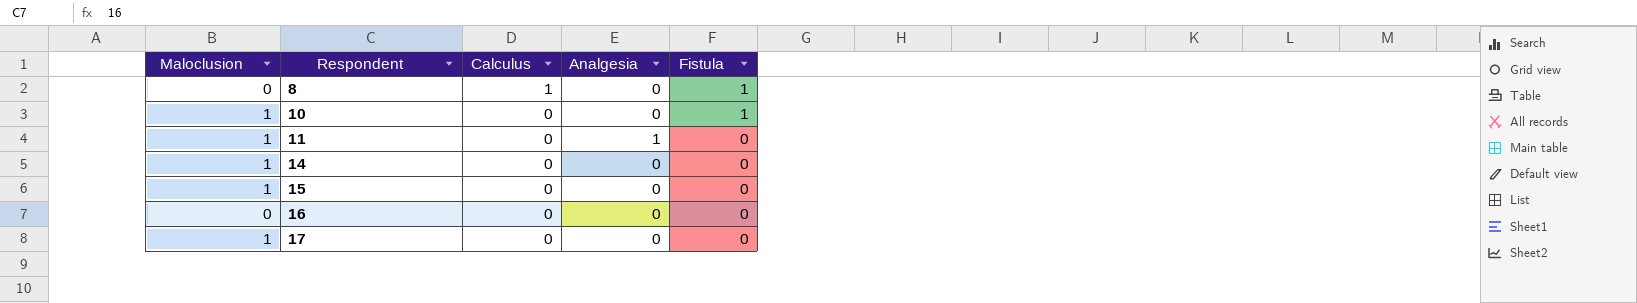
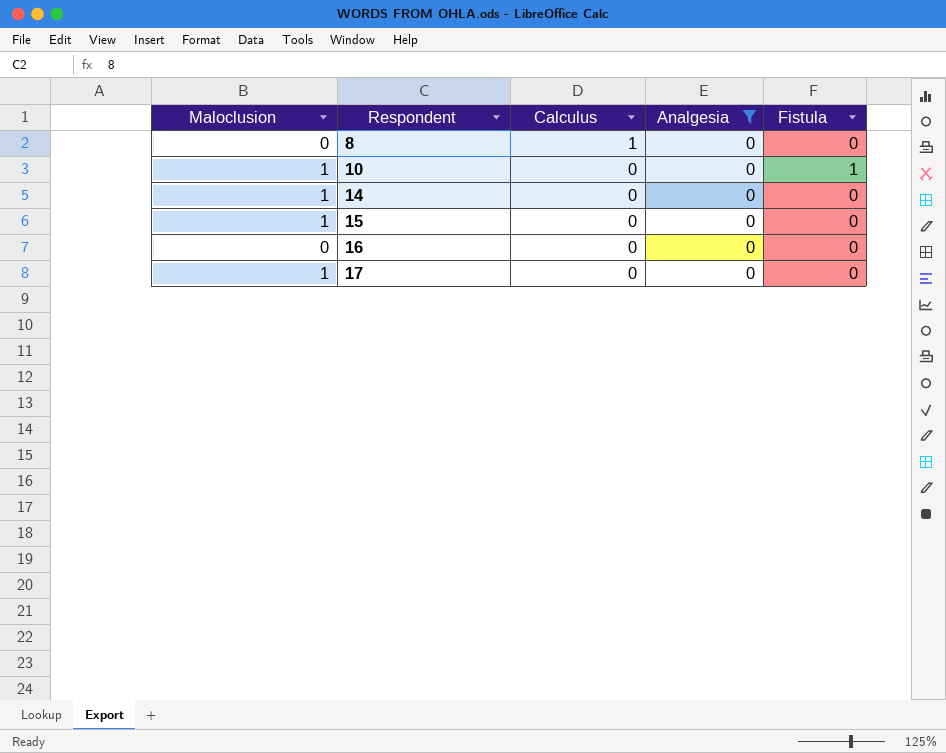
filter: none -> Analgesia = 0
8 | Fistula: 1 -> 0

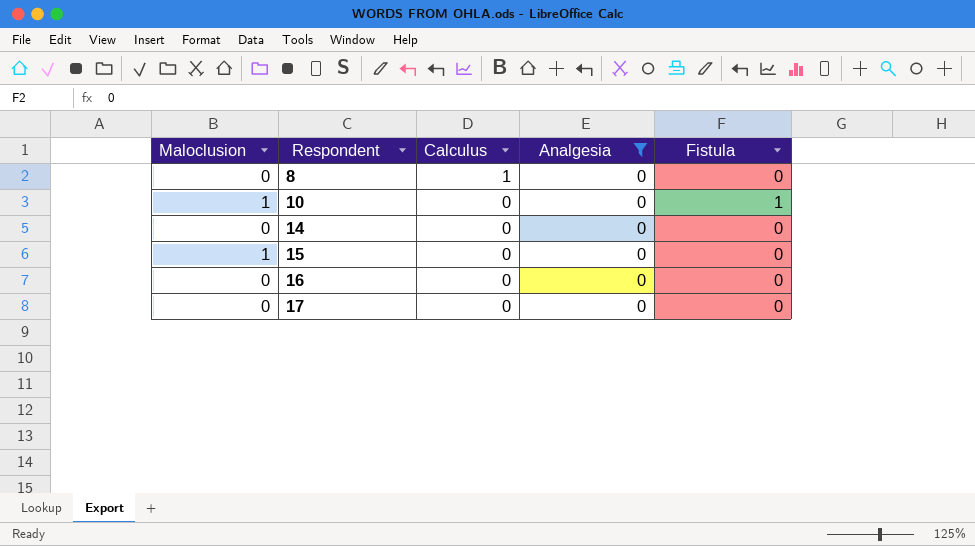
14 | Maloclusion: 1 -> 0
17 | Maloclusion: 1 -> 0

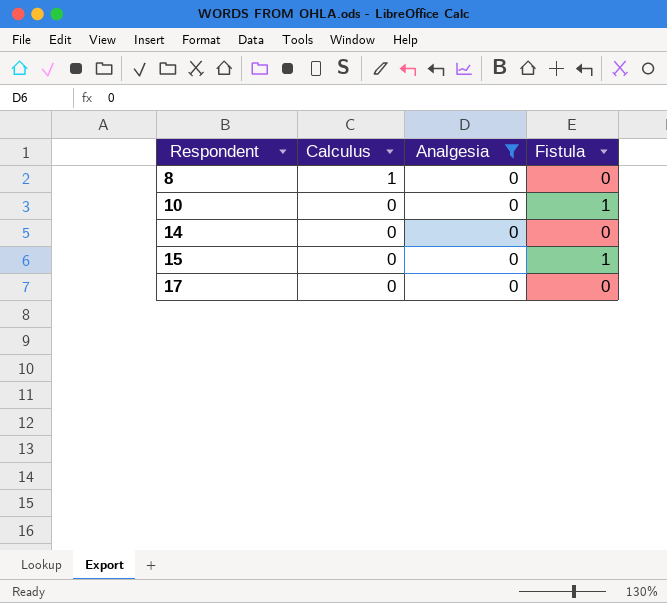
column Maloclusion | position: 1 -> none
row 16: 0 | 0 | 0 | 0 -> none
15 | Fistula: 0 -> 1

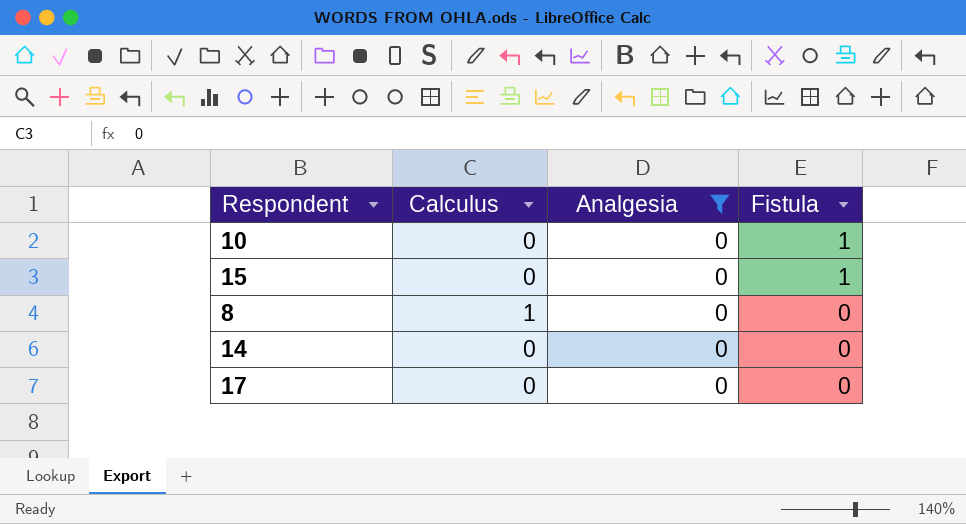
row order: Respondent ascending -> Fistula descending

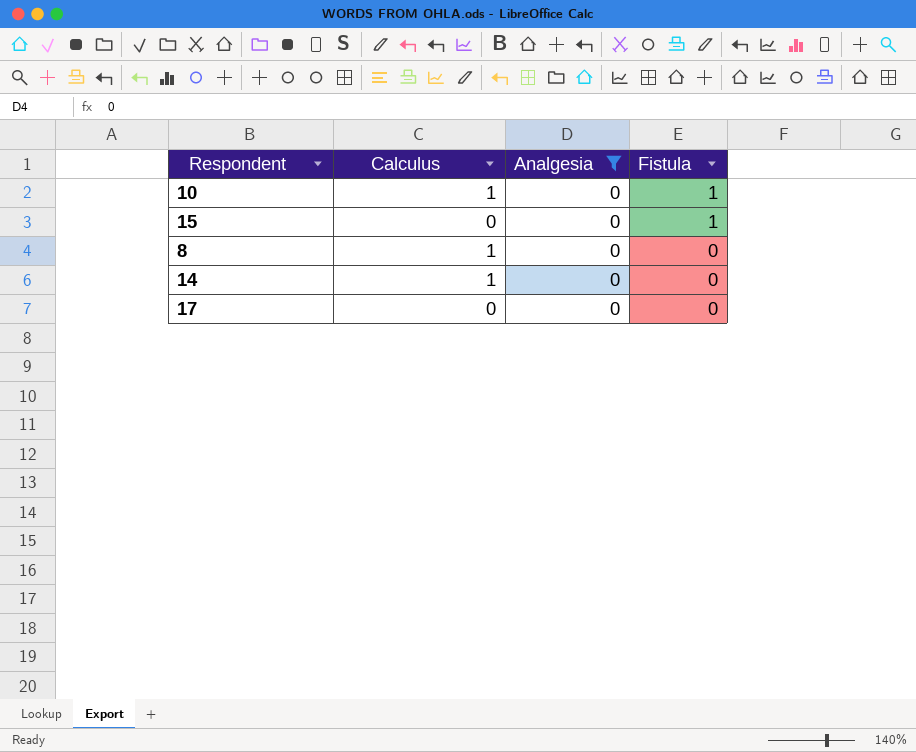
10 | Calculus: 0 -> 1
14 | Calculus: 0 -> 1

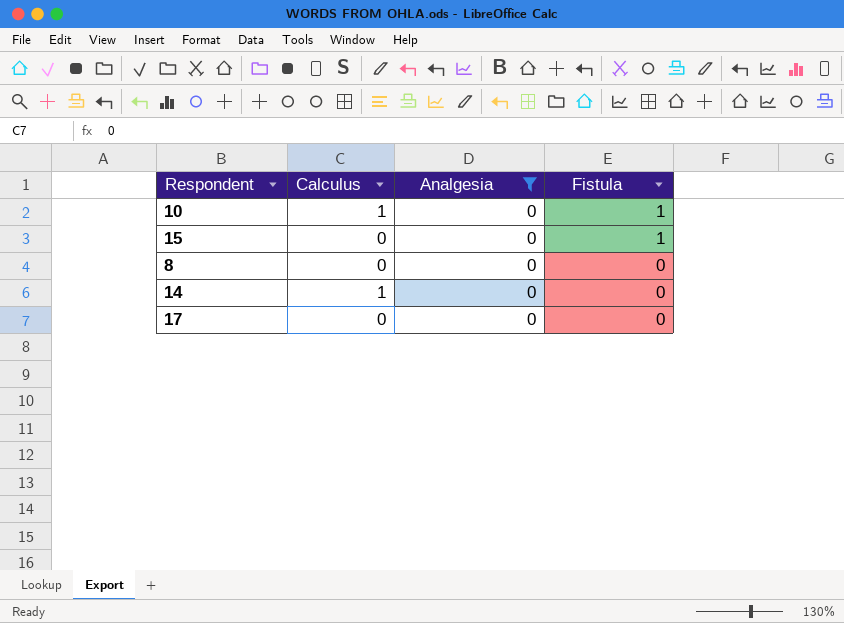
8 | Calculus: 1 -> 0

